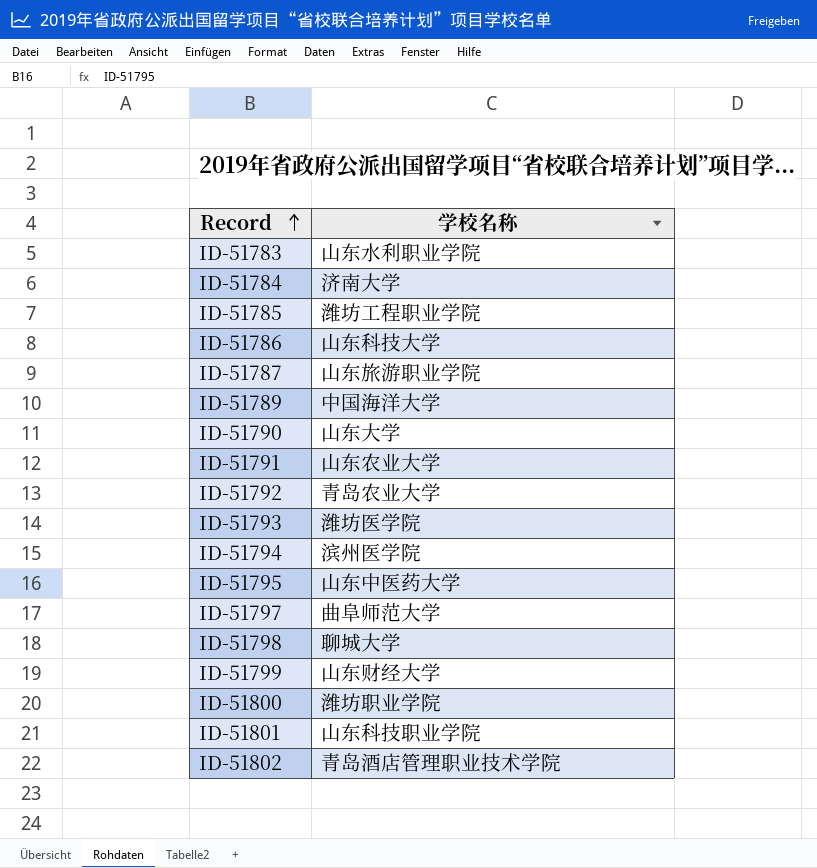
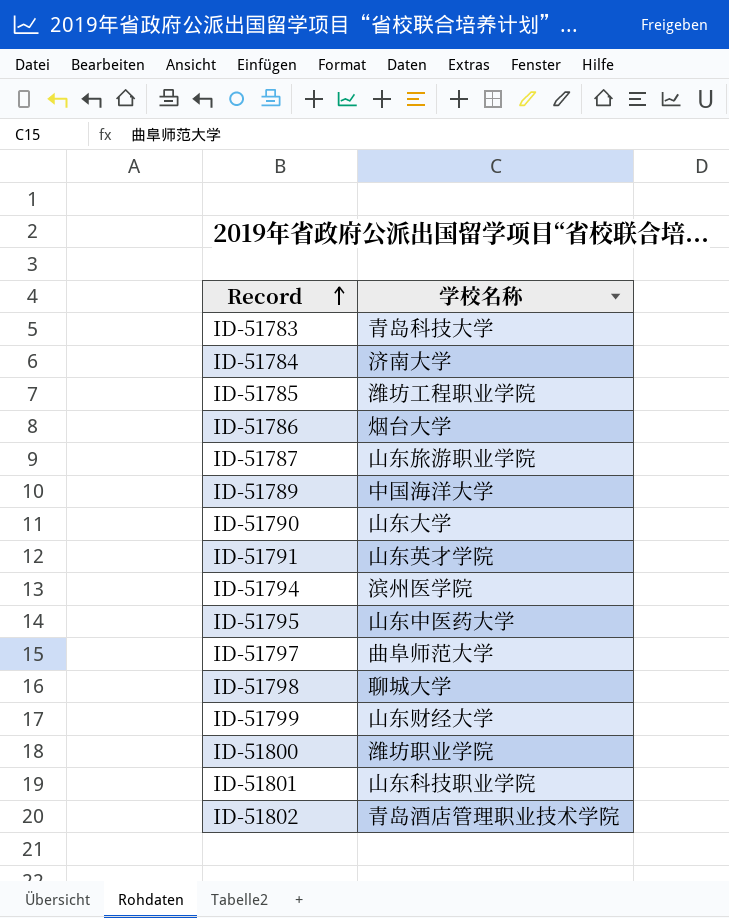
row ID-51792: 青岛农业大学 -> none
row ID-51793: 潍坊医学院 -> none
ID-51783 | 学校名称: 山东水利职业学院 -> 青岛科技大学
ID-51786 | 学校名称: 山东科技大学 -> 烟台大学
ID-51791 | 学校名称: 山东农业大学 -> 山东英才学院

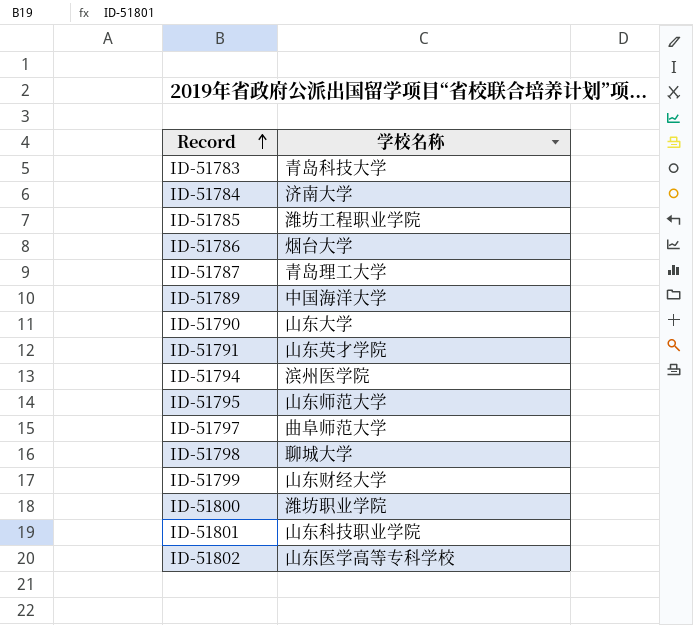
ID-51787 | 学校名称: 山东旅游职业学院 -> 青岛理工大学
ID-51795 | 学校名称: 山东中医药大学 -> 山东师范大学
ID-51802 | 学校名称: 青岛酒店管理职业技术学院 -> 山东医学高等专科学校

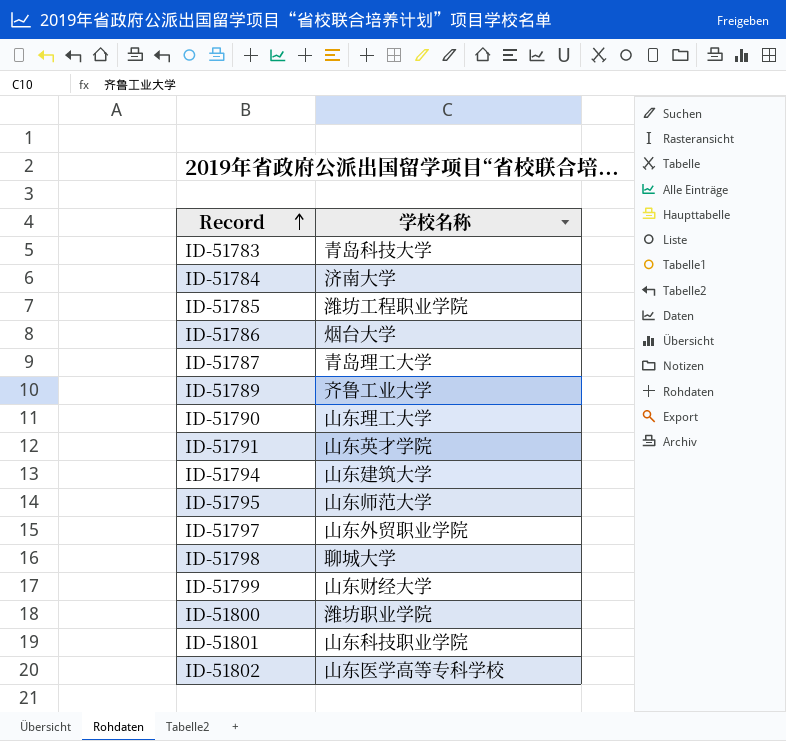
ID-51789 | 学校名称: 中国海洋大学 -> 齐鲁工业大学
ID-51790 | 学校名称: 山东大学 -> 山东理工大学
ID-51794 | 学校名称: 滨州医学院 -> 山东建筑大学
ID-51797 | 学校名称: 曲阜师范大学 -> 山东外贸职业学院

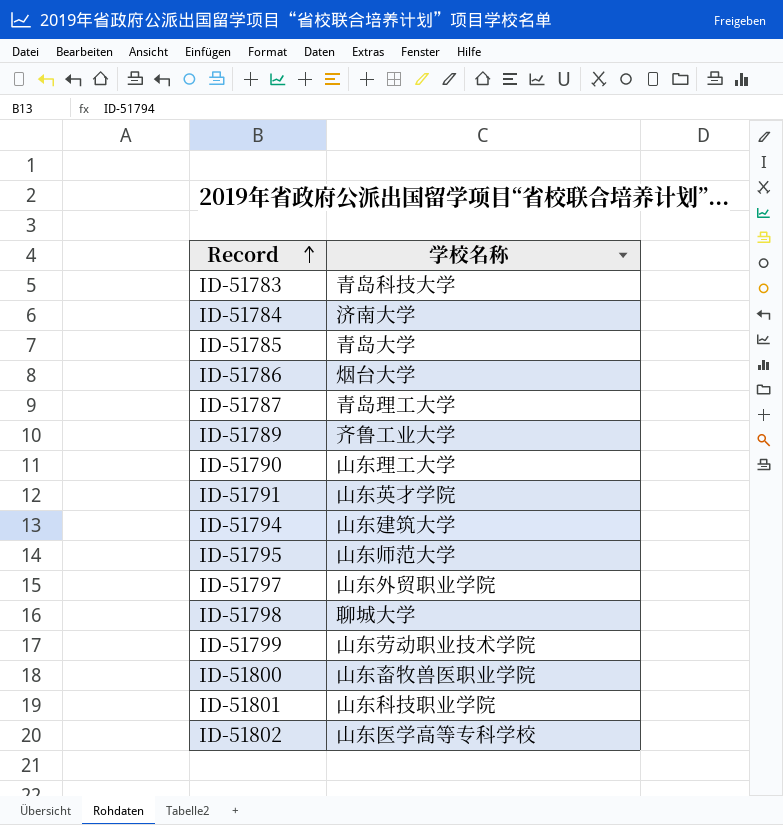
ID-51785 | 学校名称: 潍坊工程职业学院 -> 青岛大学
ID-51799 | 学校名称: 山东财经大学 -> 山东劳动职业技术学院
ID-51800 | 学校名称: 潍坊职业学院 -> 山东畜牧兽医职业学院

